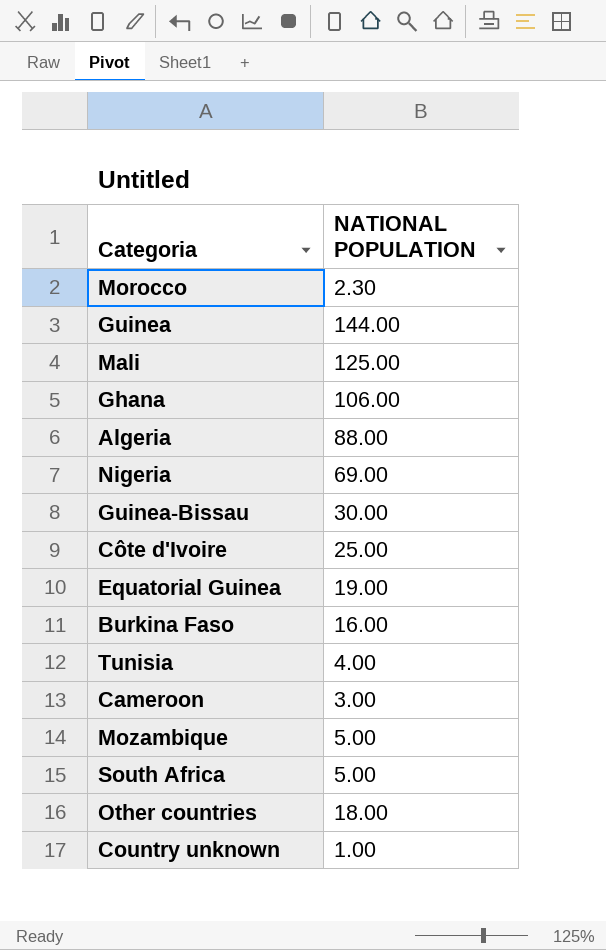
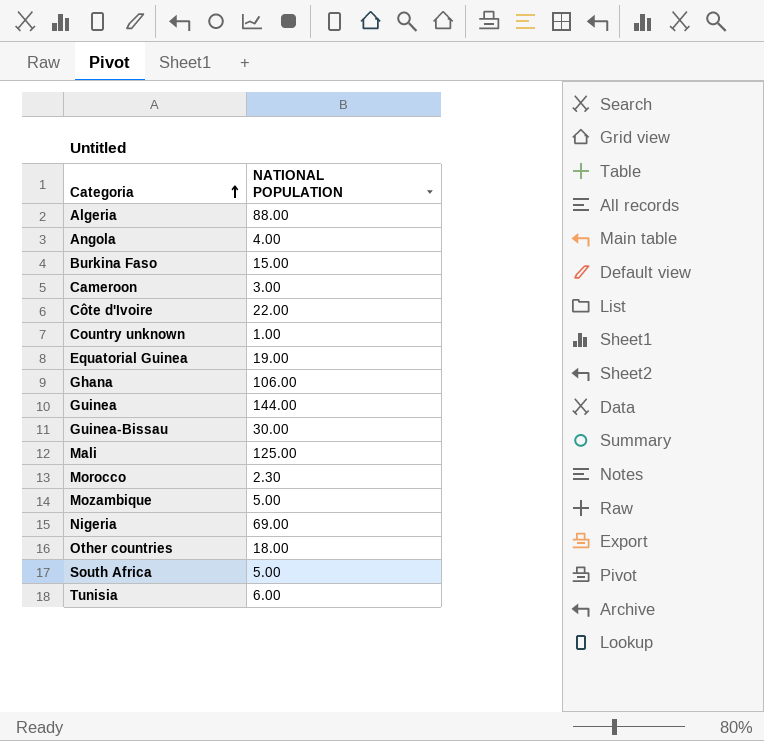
row order: none -> Categoria ascending
row Angola: none -> 4.00
Burkina Faso | NATIONAL POPULATION: 16.00 -> 15.00
Côte d'Ivoire | NATIONAL POPULATION: 25.00 -> 22.00
Tunisia | NATIONAL POPULATION: 4.00 -> 6.00

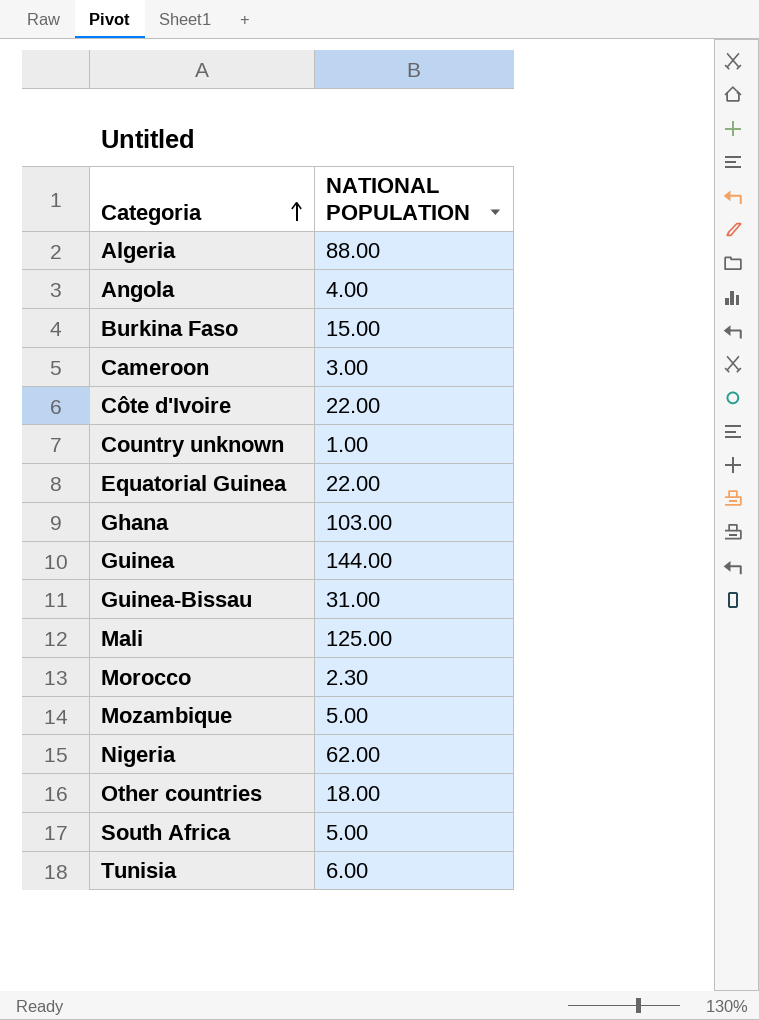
Equatorial Guinea | NATIONAL POPULATION: 19.00 -> 22.00
Ghana | NATIONAL POPULATION: 106.00 -> 103.00
Guinea-Bissau | NATIONAL POPULATION: 30.00 -> 31.00
Nigeria | NATIONAL POPULATION: 69.00 -> 62.00

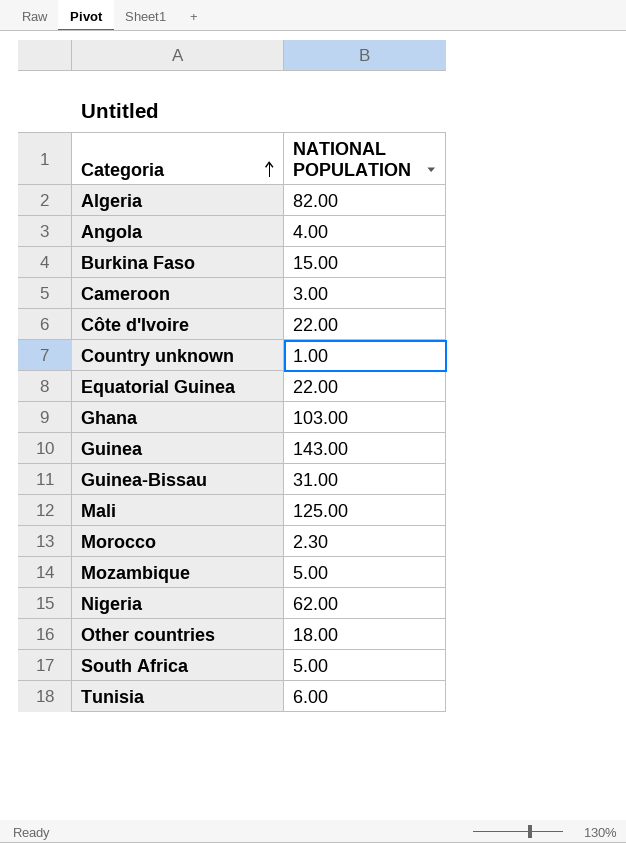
Algeria | NATIONAL POPULATION: 88.00 -> 82.00
Guinea | NATIONAL POPULATION: 144.00 -> 143.00

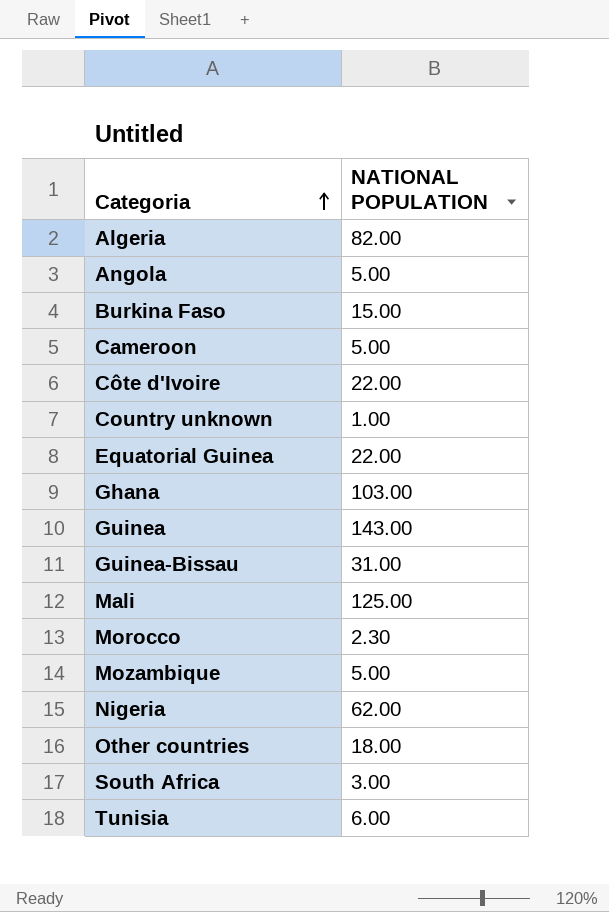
Angola | NATIONAL POPULATION: 4.00 -> 5.00
Cameroon | NATIONAL POPULATION: 3.00 -> 5.00
South Africa | NATIONAL POPULATION: 5.00 -> 3.00

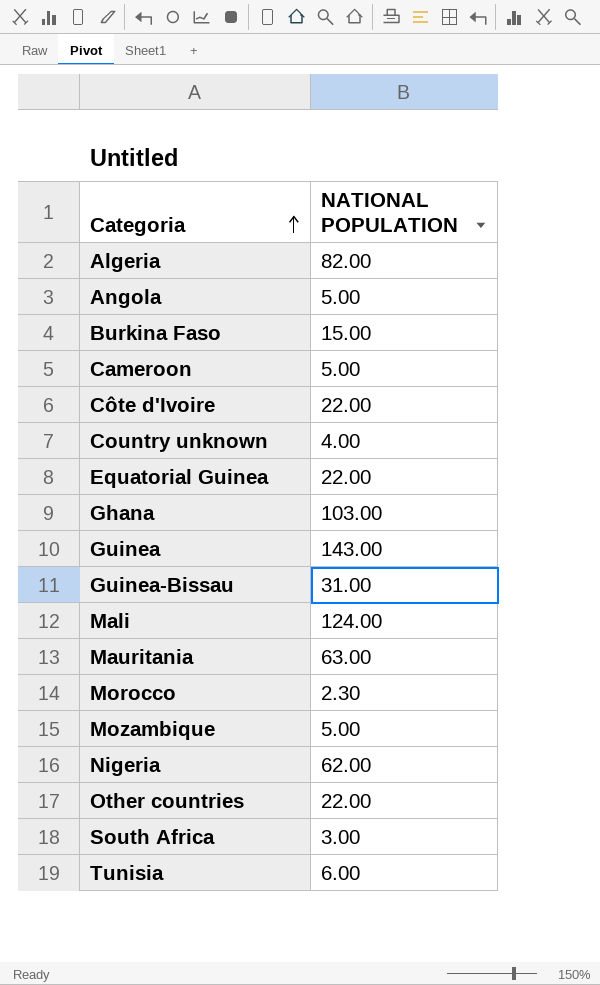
Country unknown | NATIONAL POPULATION: 1.00 -> 4.00
Mali | NATIONAL POPULATION: 125.00 -> 124.00
row Mauritania: none -> 63.00
Other countries | NATIONAL POPULATION: 18.00 -> 22.00

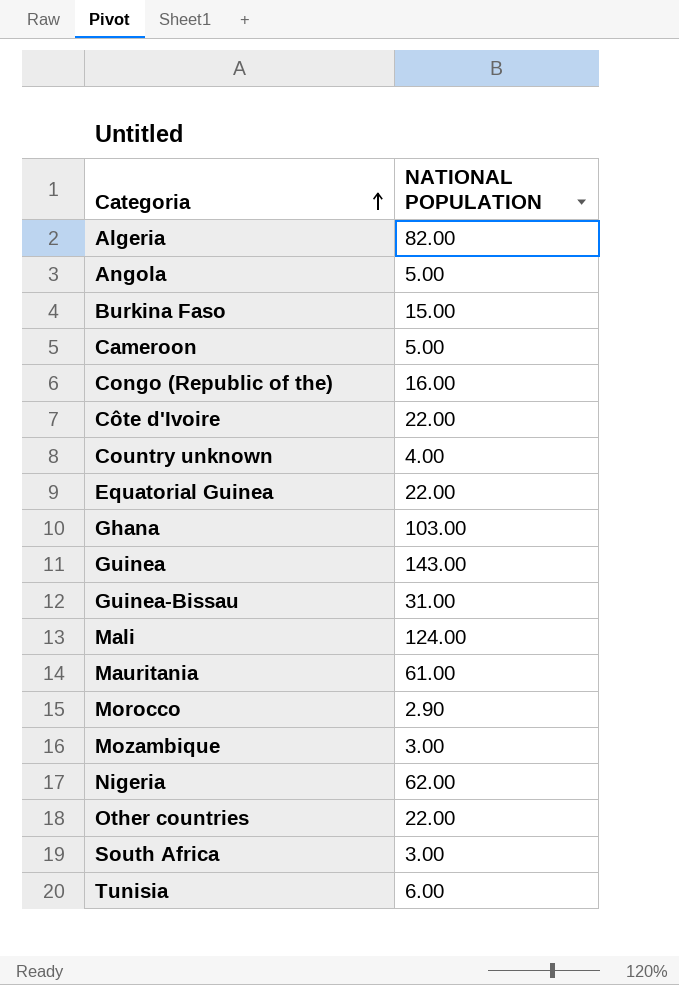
row Congo (Republic of the): none -> 16.00
Mauritania | NATIONAL POPULATION: 63.00 -> 61.00
Morocco | NATIONAL POPULATION: 2.30 -> 2.90
Mozambique | NATIONAL POPULATION: 5.00 -> 3.00

